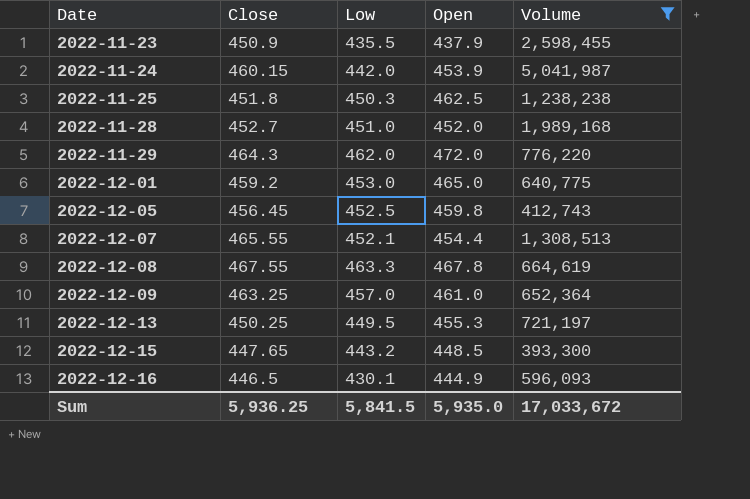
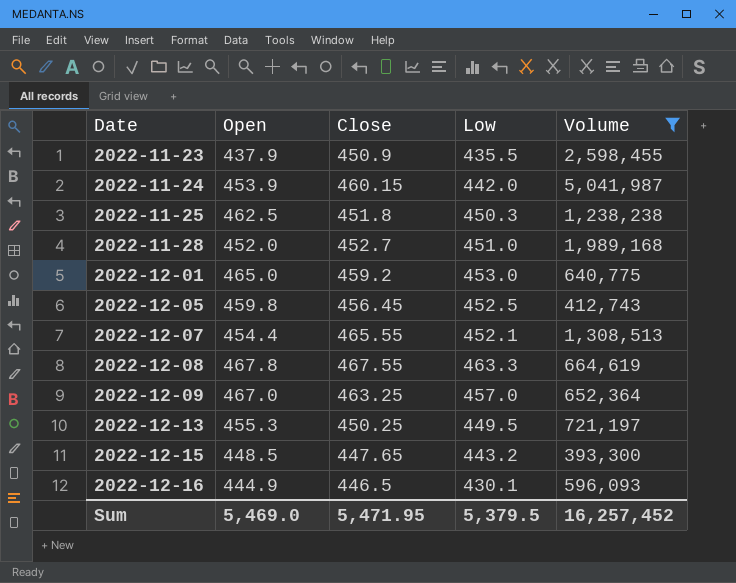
column Open | position: 4 -> 2
row 2022-11-29: 464.3 | 462.0 | 472.0 | 776,220 -> none
2022-12-09 | Open: 461.0 -> 467.0
Sum | Open: 5,935.0 -> 5,469.0
Sum | Close: 5,936.25 -> 5,471.95
Sum | Low: 5,841.5 -> 5,379.5
Sum | Volume: 17,033,672 -> 16,257,452

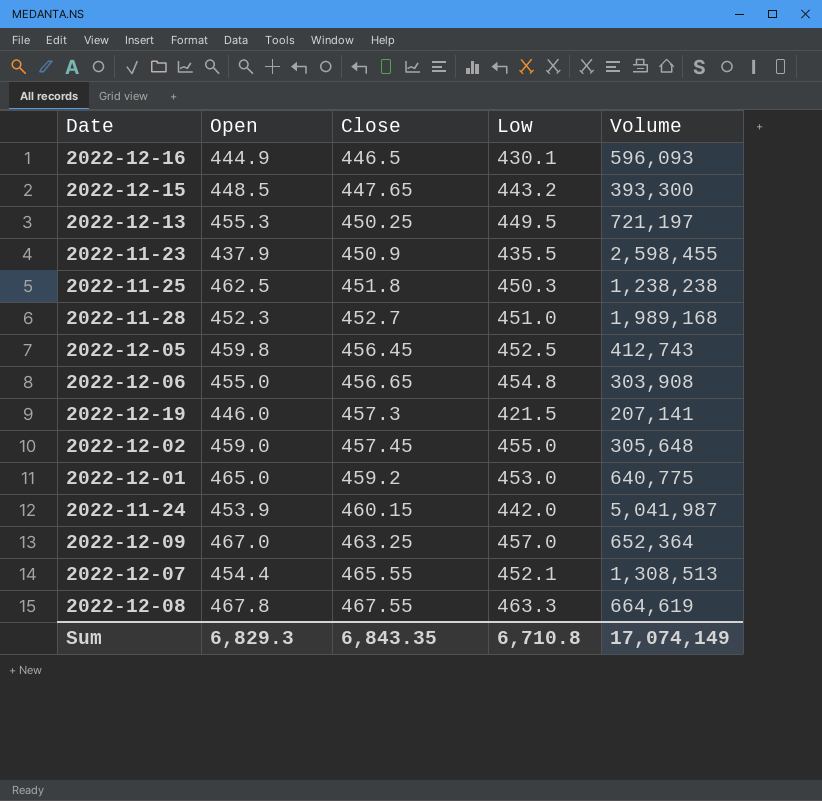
filter: Volume >= 393,300 -> none
row order: Date ascending -> Close ascending
2022-11-28 | Open: 452.0 -> 452.3
Sum | Open: 5,469.0 -> 6,829.3
Sum | Close: 5,471.95 -> 6,843.35
Sum | Low: 5,379.5 -> 6,710.8
Sum | Volume: 16,257,452 -> 17,074,149

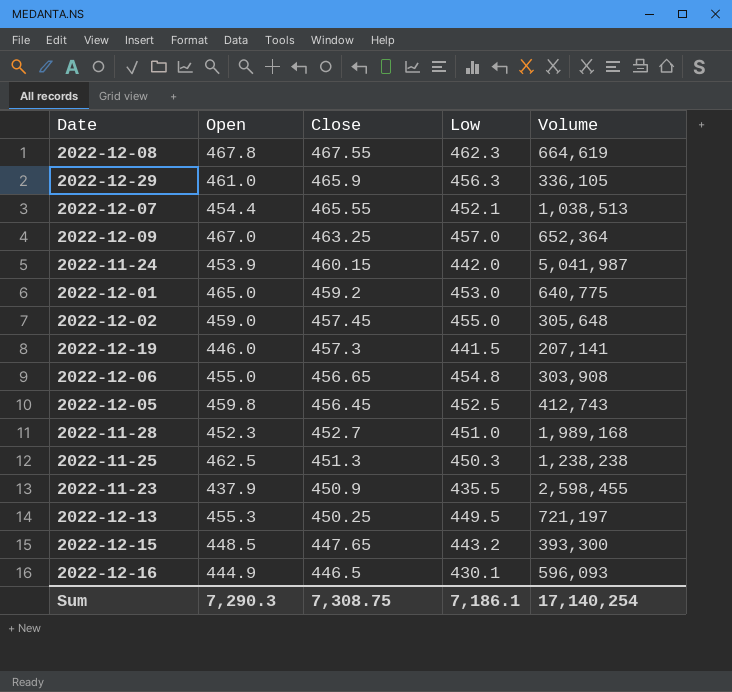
row order: Close ascending -> Close descending
2022-12-08 | Low: 463.3 -> 462.3
row 2022-12-29: none -> 461.0 | 465.9 | 456.3 | 336,105
2022-12-07 | Volume: 1,308,513 -> 1,038,513
2022-12-19 | Low: 421.5 -> 441.5
2022-11-25 | Close: 451.8 -> 451.3
Sum | Open: 6,829.3 -> 7,290.3
Sum | Close: 6,843.35 -> 7,308.75
Sum | Low: 6,710.8 -> 7,186.1
Sum | Volume: 17,074,149 -> 17,140,254

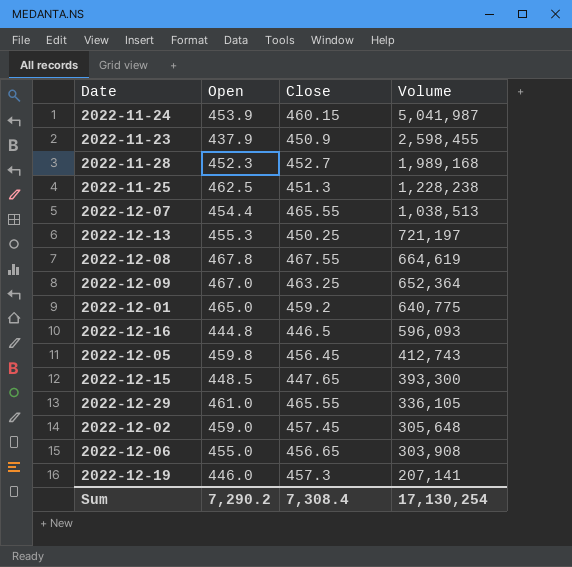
row order: Close descending -> Volume descending
column Low | position: 4 -> none
2022-11-25 | Volume: 1,238,238 -> 1,228,238
2022-12-16 | Open: 444.9 -> 444.8
2022-12-29 | Close: 465.9 -> 465.55
Sum | Open: 7,290.3 -> 7,290.2
Sum | Close: 7,308.75 -> 7,308.4
Sum | Volume: 17,140,254 -> 17,130,254

